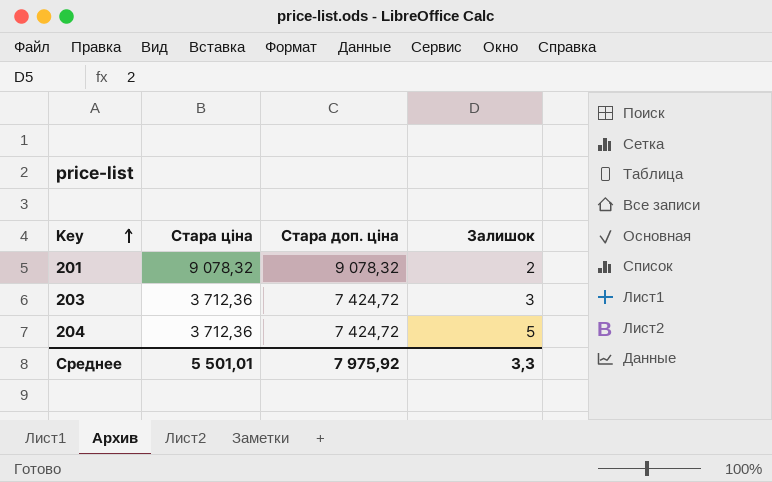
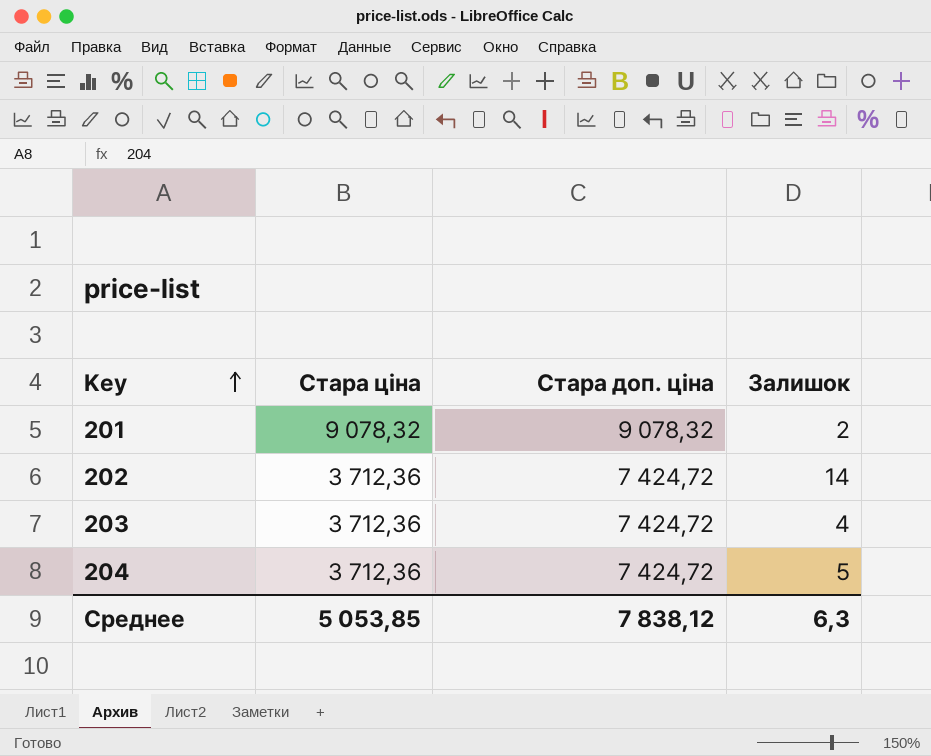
row 202: none -> 3 712,36 | 7 424,72 | 14
203 | Залишок: 3 -> 4
Среднее | Стара ціна: 5 501,01 -> 5 053,85
Среднее | Стара доп. ціна: 7 975,92 -> 7 838,12
Среднее | Залишок: 3,3 -> 6,3

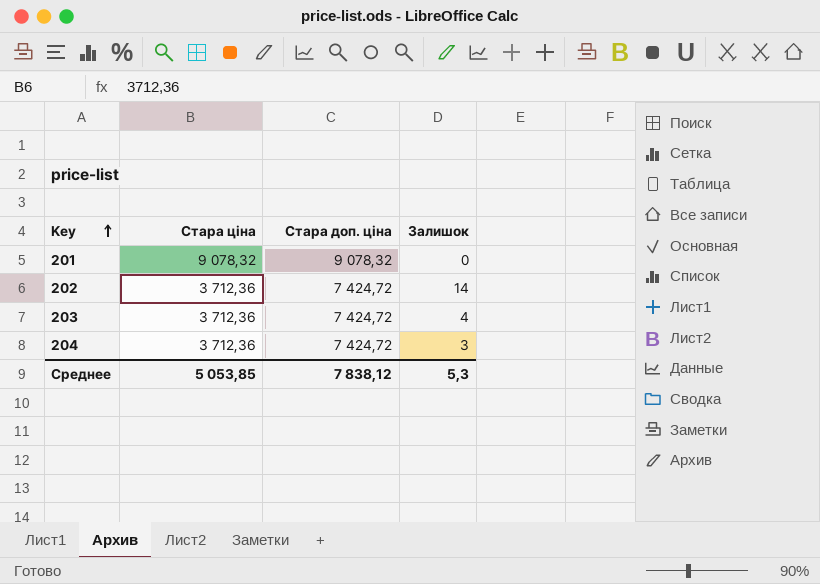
201 | Залишок: 2 -> 0
204 | Залишок: 5 -> 3
Среднее | Залишок: 6,3 -> 5,3

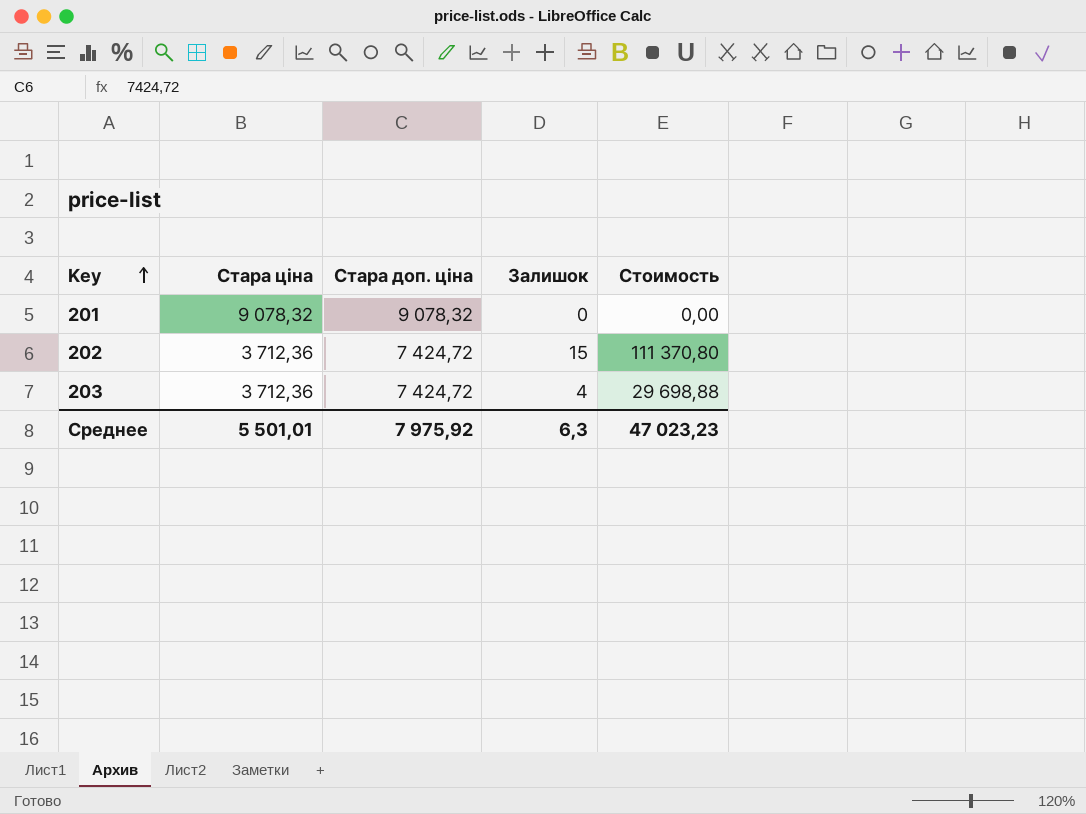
column Стоимость | formula: none -> [Стара доп. ціна] * [Залишок]
row 204: 3 712,36 | 7 424,72 | 3 -> none
202 | Залишок: 14 -> 15
Среднее | Стара ціна: 5 053,85 -> 5 501,01
Среднее | Стара доп. ціна: 7 838,12 -> 7 975,92
Среднее | Залишок: 5,3 -> 6,3

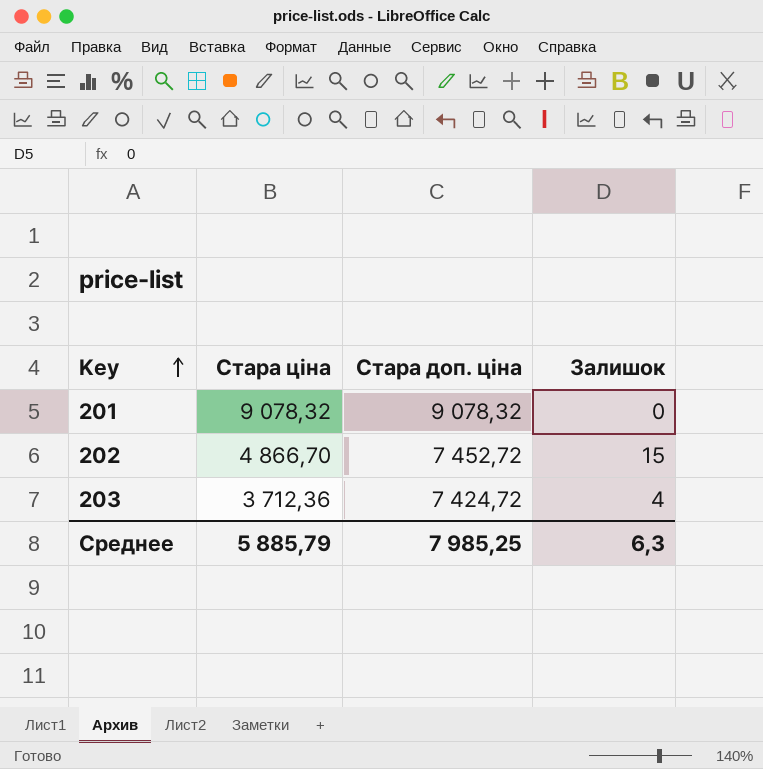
column Стоимость | formula: [Стара доп. ціна] * [Залишок] -> none
202 | Стара ціна: 3 712,36 -> 4 866,70
202 | Стара доп. ціна: 7 424,72 -> 7 452,72
Среднее | Стара ціна: 5 501,01 -> 5 885,79
Среднее | Стара доп. ціна: 7 975,92 -> 7 985,25

